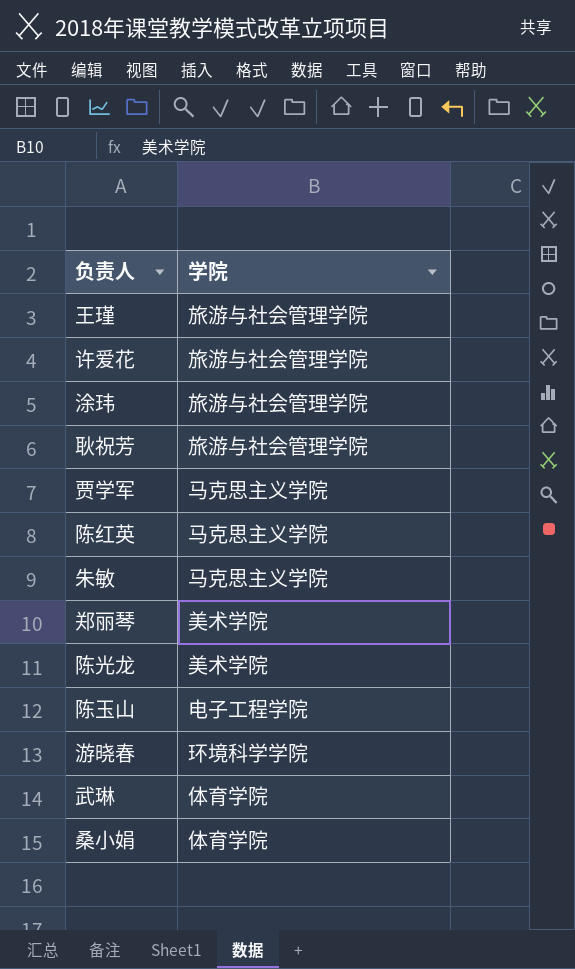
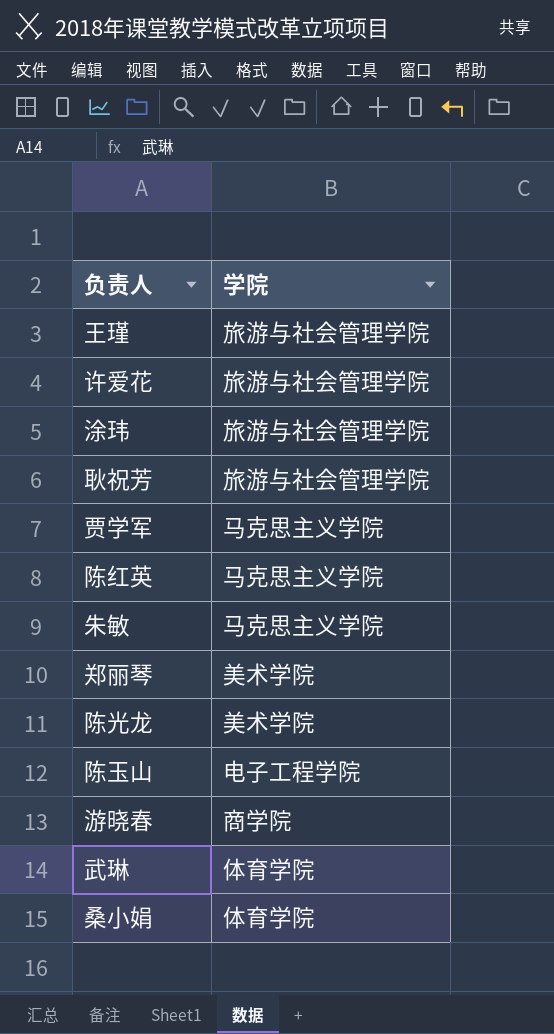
游晓春 | 学院: 环境科学学院 -> 商学院

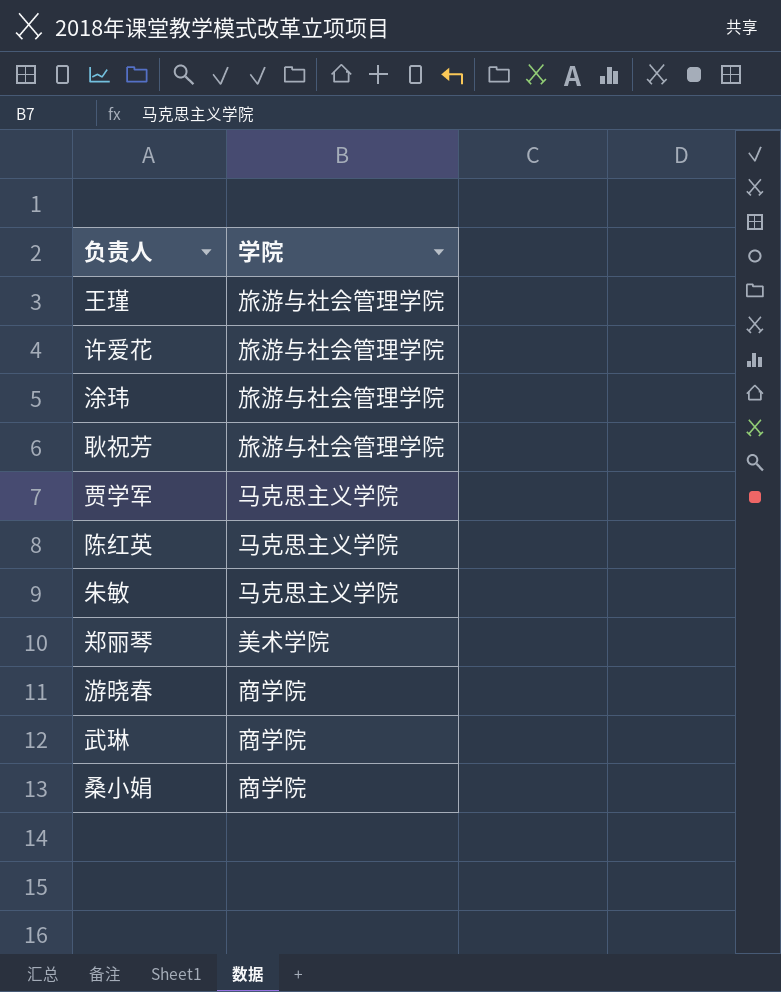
row 陈光龙: 美术学院 -> none
row 陈玉山: 电子工程学院 -> none
武琳 | 学院: 体育学院 -> 商学院
桑小娟 | 学院: 体育学院 -> 商学院

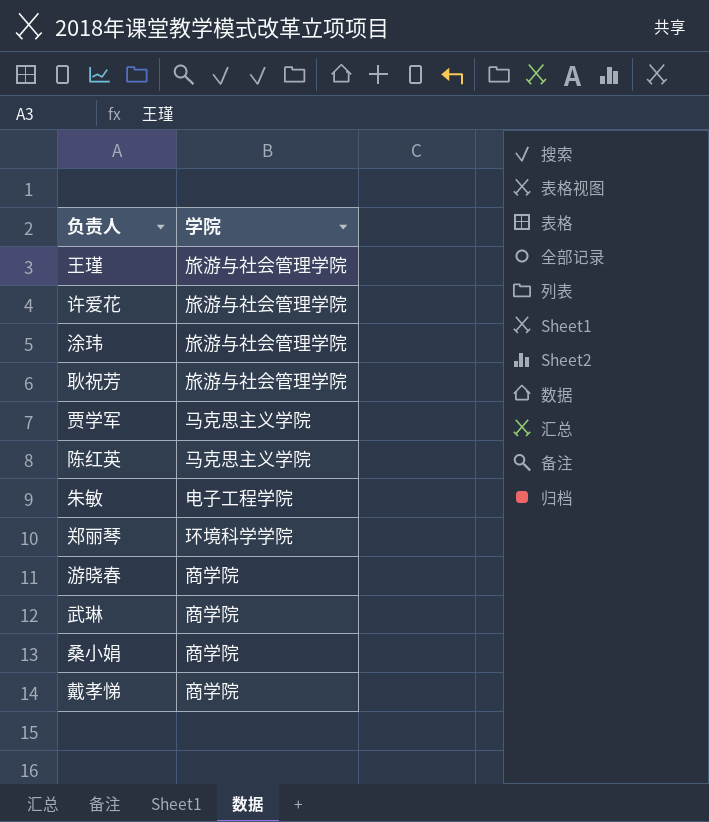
朱敏 | 学院: 马克思主义学院 -> 电子工程学院
郑丽琴 | 学院: 美术学院 -> 环境科学学院
row 戴孝悌: none -> 商学院

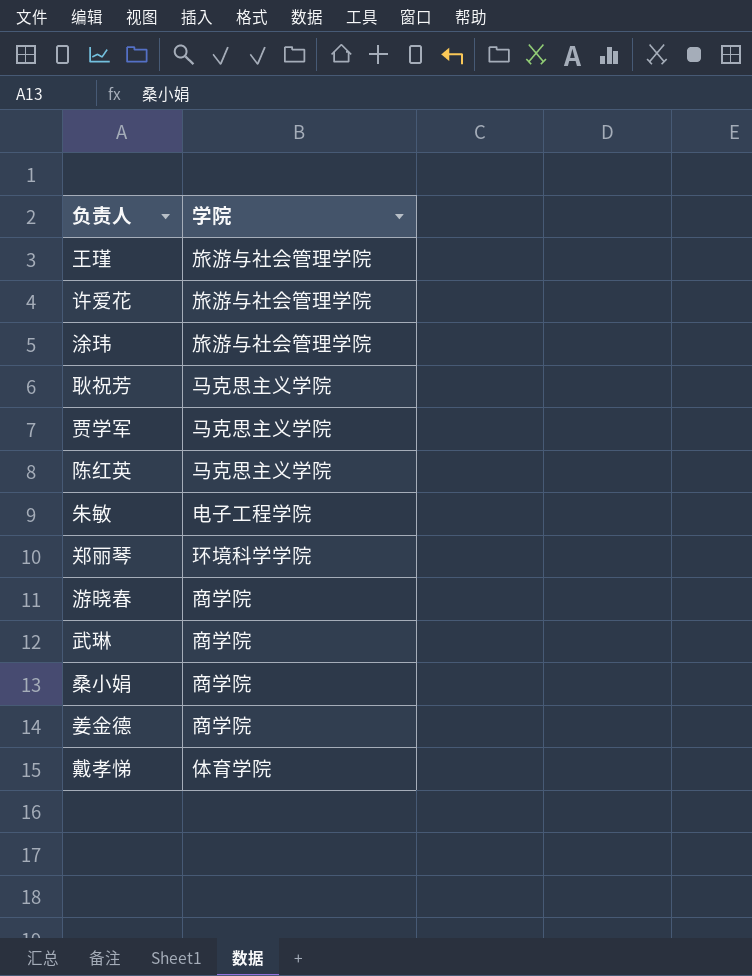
耿祝芳 | 学院: 旅游与社会管理学院 -> 马克思主义学院
row 姜金德: none -> 商学院
戴孝悌 | 学院: 商学院 -> 体育学院

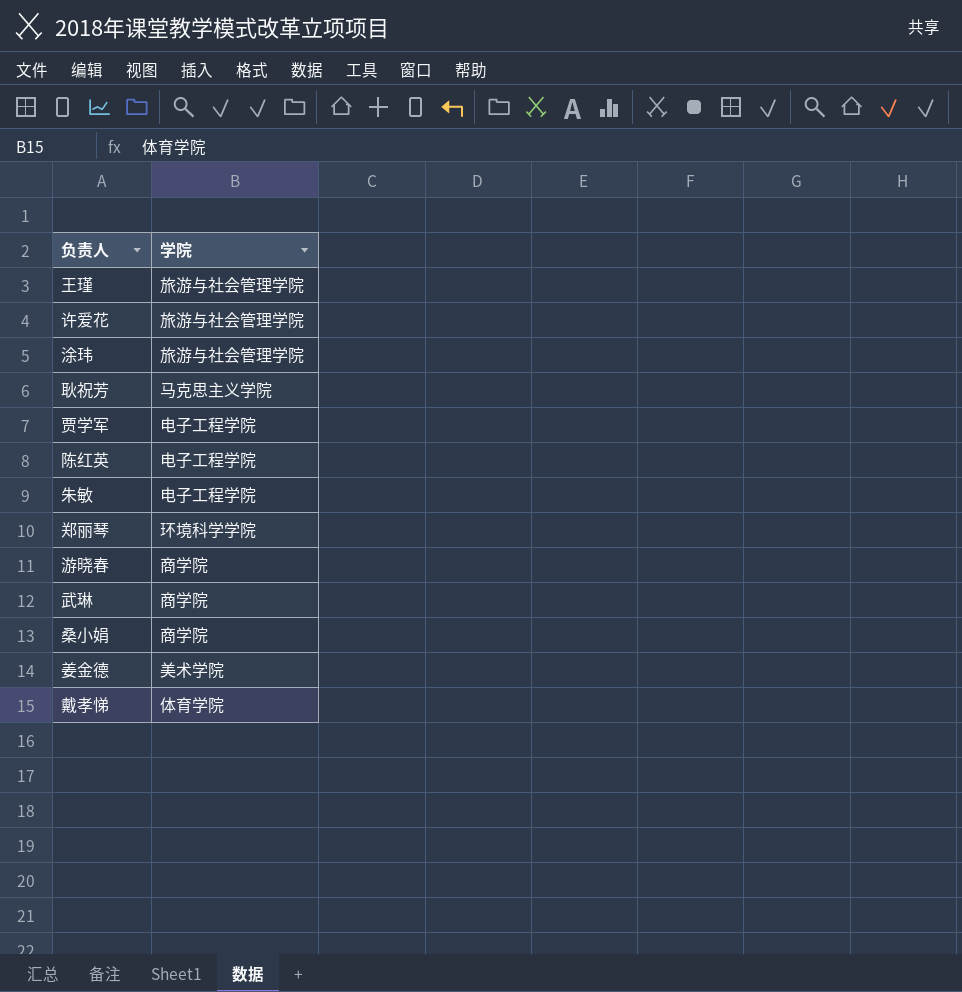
贾学军 | 学院: 马克思主义学院 -> 电子工程学院
陈红英 | 学院: 马克思主义学院 -> 电子工程学院
姜金德 | 学院: 商学院 -> 美术学院

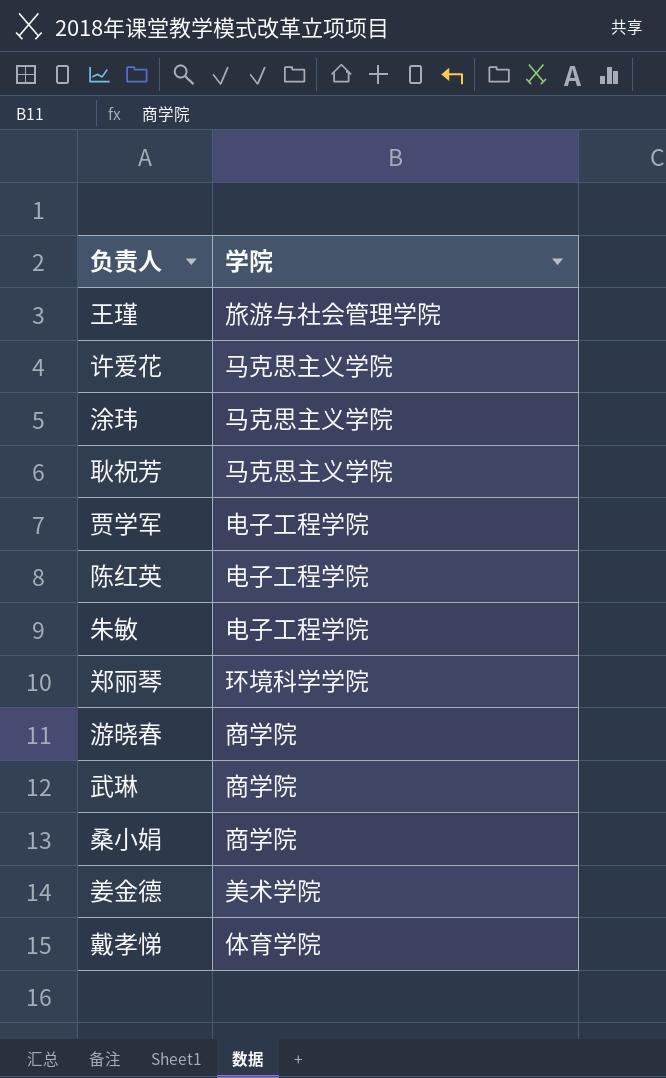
许爱花 | 学院: 旅游与社会管理学院 -> 马克思主义学院
涂玮 | 学院: 旅游与社会管理学院 -> 马克思主义学院

